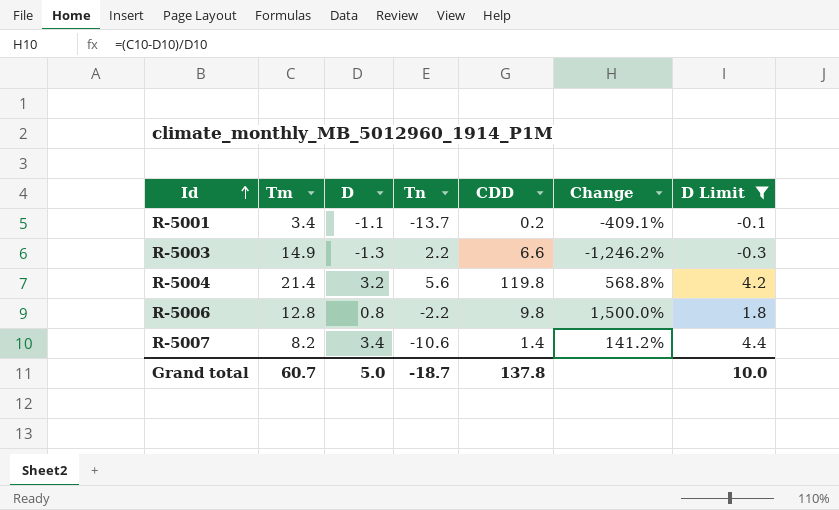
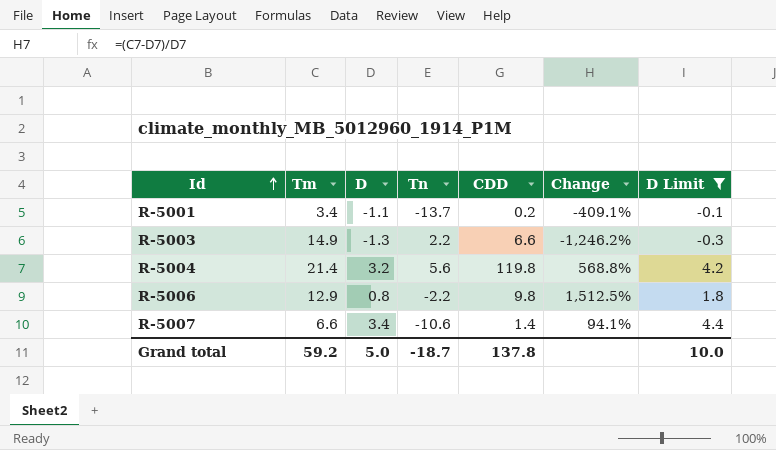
R-5006 | Tm: 12.8 -> 12.9
R-5006 | Change: 1,500.0% -> 1,512.5%
R-5007 | Tm: 8.2 -> 6.6
R-5007 | Change: 141.2% -> 94.1%
Grand total | Tm: 60.7 -> 59.2

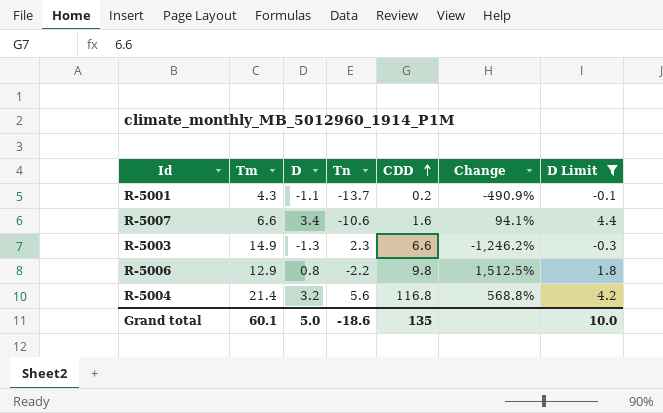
row order: Id ascending -> CDD ascending
R-5001 | Tm: 3.4 -> 4.3
R-5001 | Change: -409.1% -> -490.9%
R-5007 | CDD: 1.4 -> 1.6
R-5003 | Tn: 2.2 -> 2.3
R-5004 | CDD: 119.8 -> 116.8
Grand total | Tm: 59.2 -> 60.1
Grand total | Tn: -18.7 -> -18.6
Grand total | CDD: 137.8 -> 135

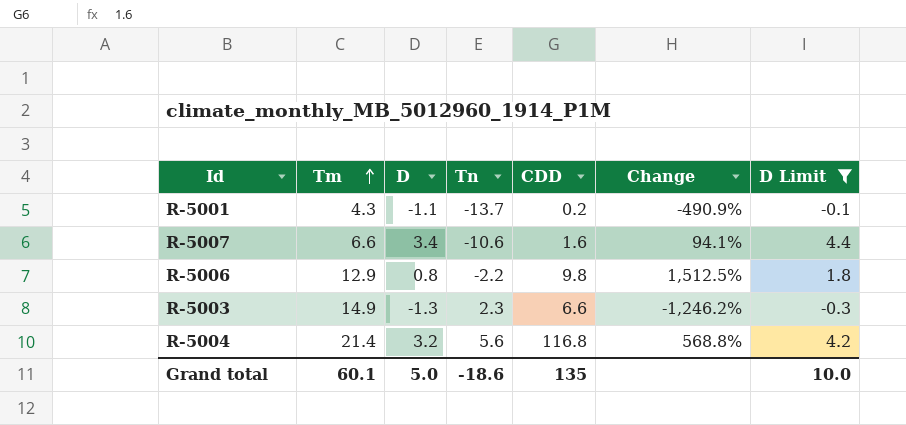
row order: CDD ascending -> Tm ascending

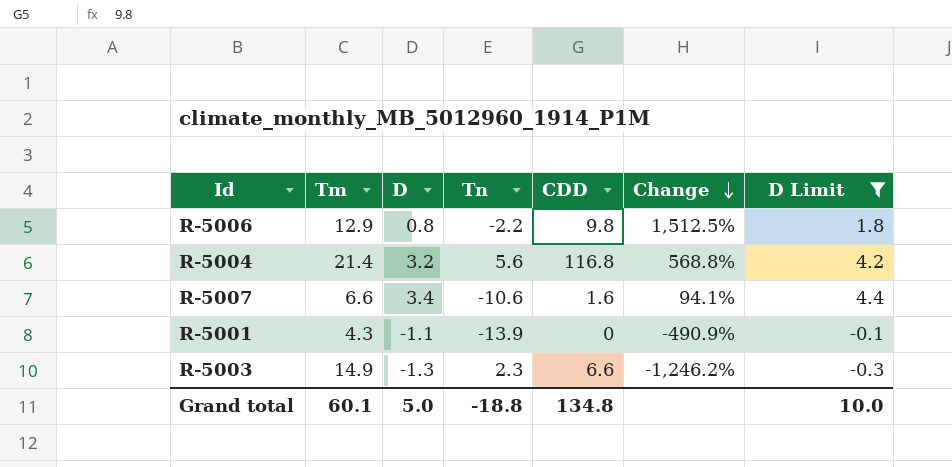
row order: Tm ascending -> Change descending
R-5001 | Tn: -13.7 -> -13.9
R-5001 | CDD: 0.2 -> 0
Grand total | Tn: -18.6 -> -18.8
Grand total | CDD: 135 -> 134.8

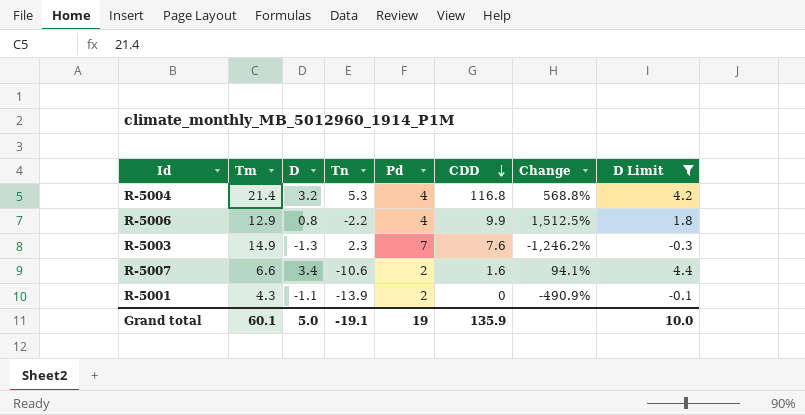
row order: Change descending -> CDD descending
column Pd | position: none -> 5
R-5004 | Tn: 5.6 -> 5.3
R-5006 | CDD: 9.8 -> 9.9
R-5003 | CDD: 6.6 -> 7.6
Grand total | Tn: -18.8 -> -19.1
Grand total | CDD: 134.8 -> 135.9

